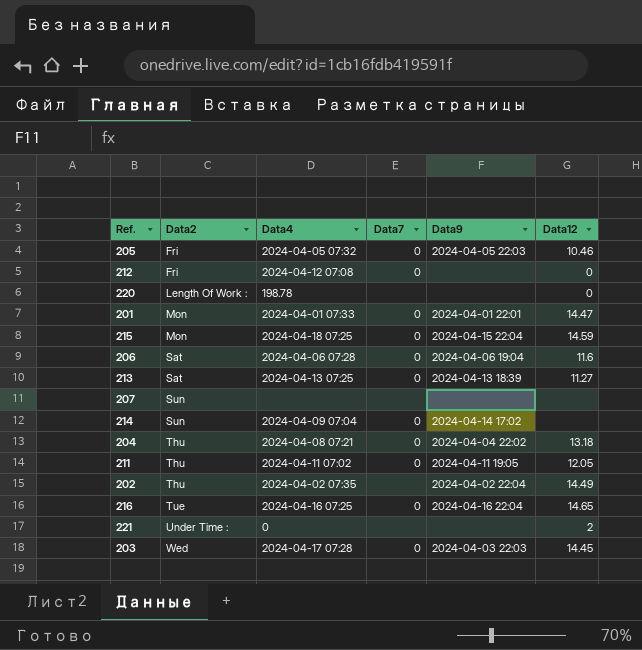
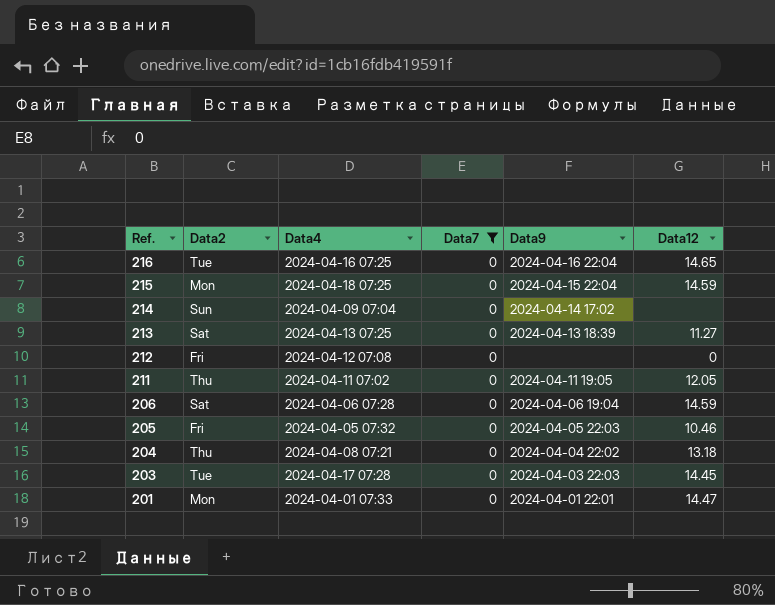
filter: none -> Data7 = 0
row order: Data2 ascending -> Ref. descending
206 | Data12: 11.6 -> 14.59
203 | Data2: Wed -> Tue

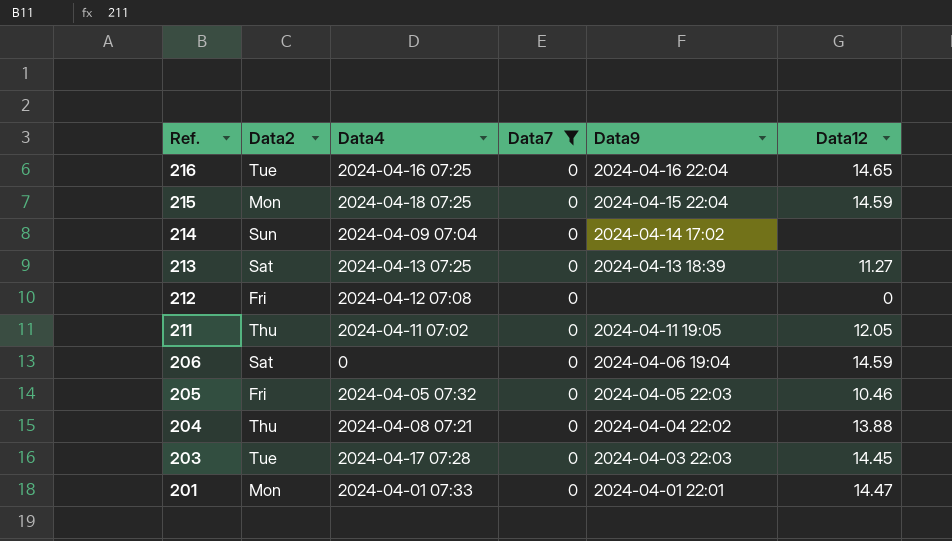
206 | Data4: 2024-04-06 07:28 -> 0
204 | Data12: 13.18 -> 13.88

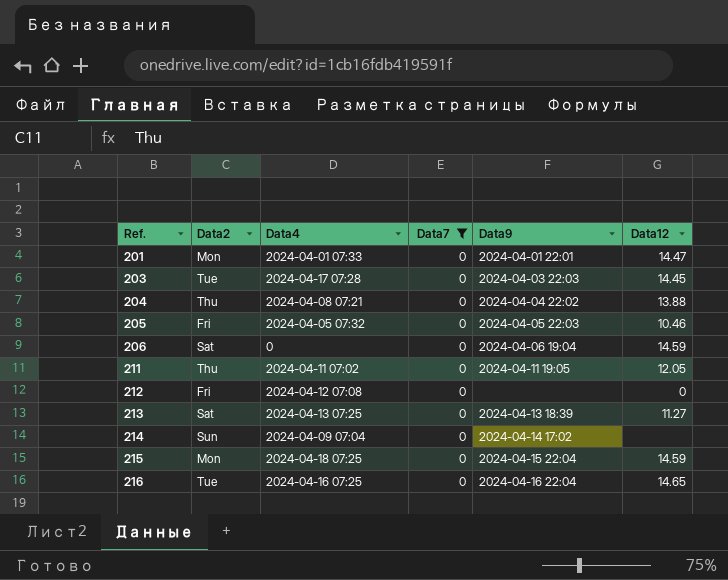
row order: Ref. descending -> Ref. ascending

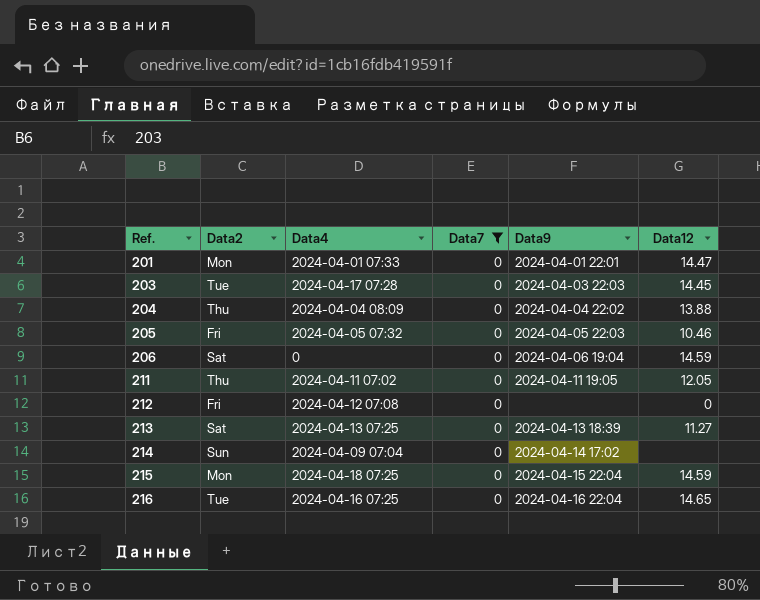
204 | Data4: 2024-04-08 07:21 -> 2024-04-04 08:09

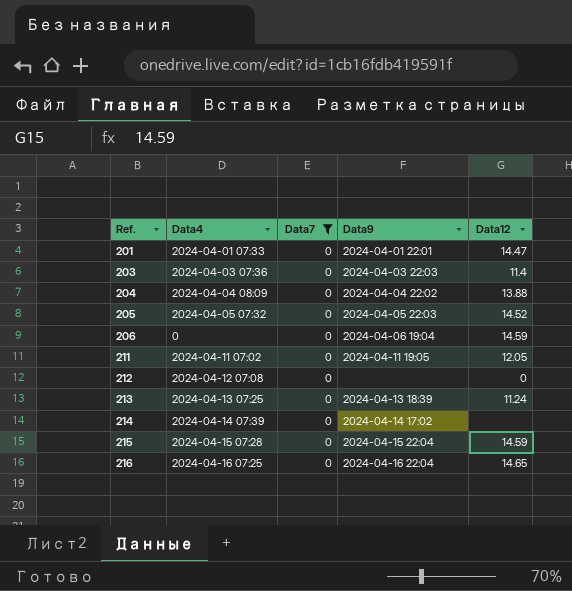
column Data2 | position: 2 -> none
203 | Data4: 2024-04-17 07:28 -> 2024-04-03 07:36
203 | Data12: 14.45 -> 11.4
205 | Data12: 10.46 -> 14.52
213 | Data12: 11.27 -> 11.24
214 | Data4: 2024-04-09 07:04 -> 2024-04-14 07:39
215 | Data4: 2024-04-18 07:25 -> 2024-04-15 07:28

